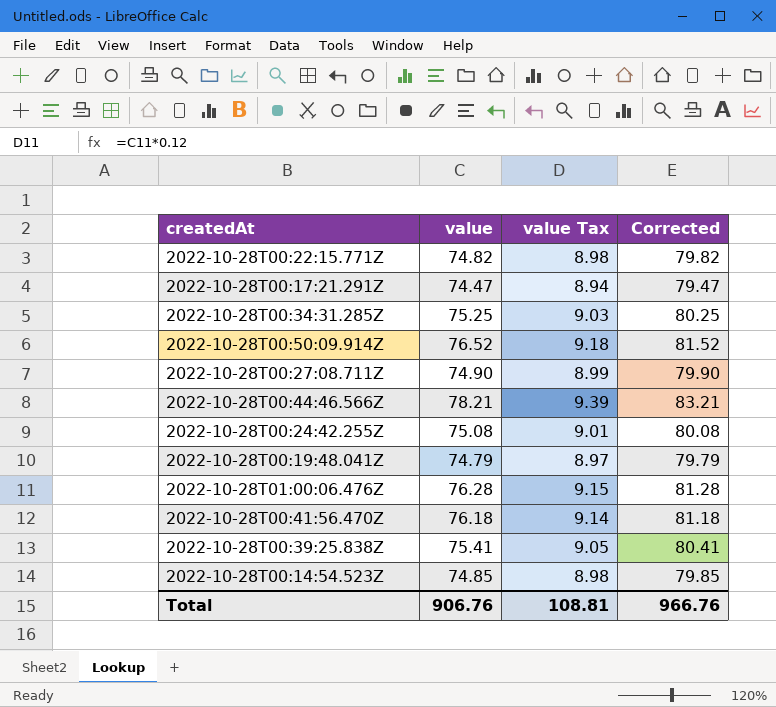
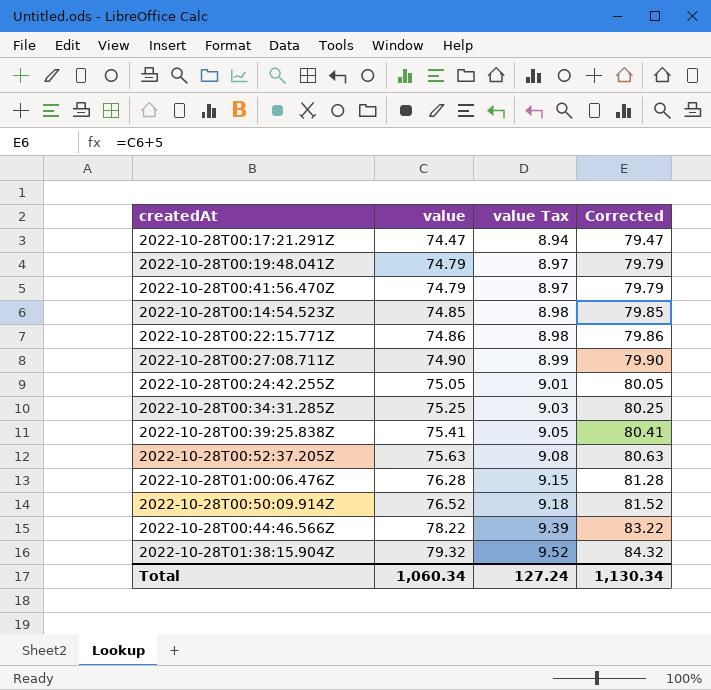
row order: none -> value ascending
2022-10-28T00:41:56.470Z | value: 76.18 -> 74.79
2022-10-28T00:41:56.470Z | value Tax: 9.14 -> 8.97
2022-10-28T00:41:56.470Z | Corrected: 81.18 -> 79.79
2022-10-28T00:22:15.771Z | value: 74.82 -> 74.86
2022-10-28T00:22:15.771Z | Corrected: 79.82 -> 79.86
2022-10-28T00:24:42.255Z | value: 75.08 -> 75.05
2022-10-28T00:24:42.255Z | Corrected: 80.08 -> 80.05
row 2022-10-28T00:52:37.205Z: none -> 75.63 | 9.08 | 80.63
2022-10-28T00:44:46.566Z | value: 78.21 -> 78.22
2022-10-28T00:44:46.566Z | Corrected: 83.21 -> 83.22
row 2022-10-28T01:38:15.904Z: none -> 79.32 | 9.52 | 84.32
Total | value: 906.76 -> 1,060.34
Total | value Tax: 108.81 -> 127.24
Total | Corrected: 966.76 -> 1,130.34

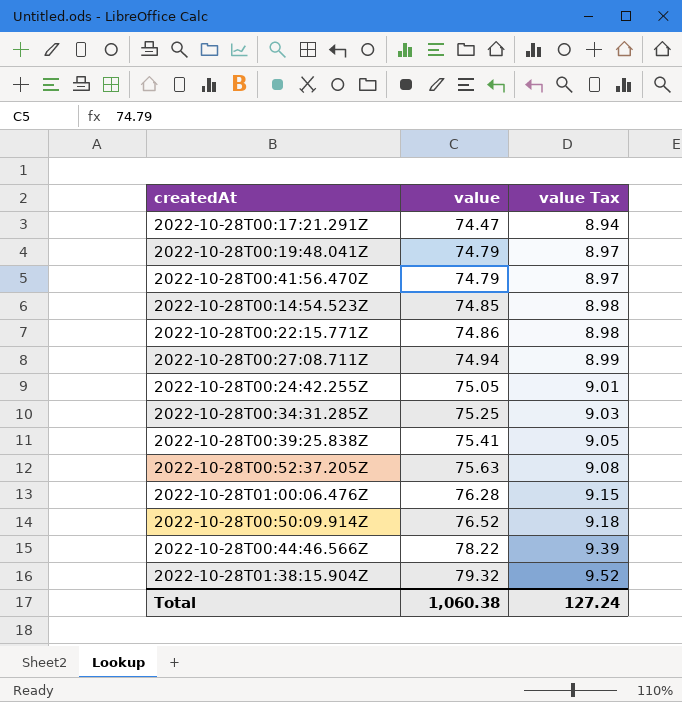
column Corrected | formula: [value] + 5 -> none
2022-10-28T00:27:08.711Z | value: 74.90 -> 74.94
Total | value: 1,060.34 -> 1,060.38

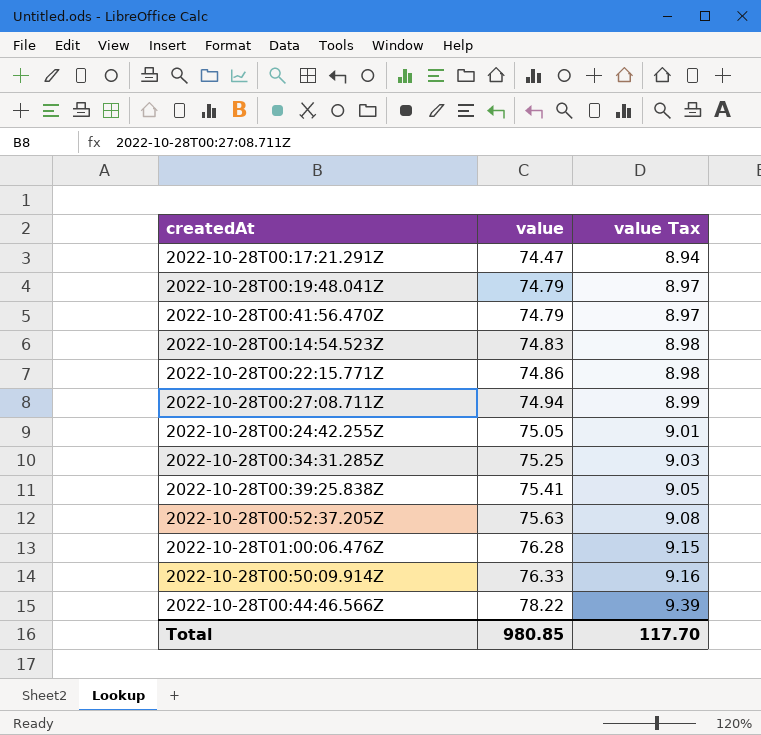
row 2022-10-28T01:38:15.904Z: 79.32 | 9.52 -> none
2022-10-28T00:14:54.523Z | value: 74.85 -> 74.83
2022-10-28T00:50:09.914Z | value: 76.52 -> 76.33
2022-10-28T00:50:09.914Z | value Tax: 9.18 -> 9.16
Total | value: 1,060.38 -> 980.85
Total | value Tax: 127.24 -> 117.70

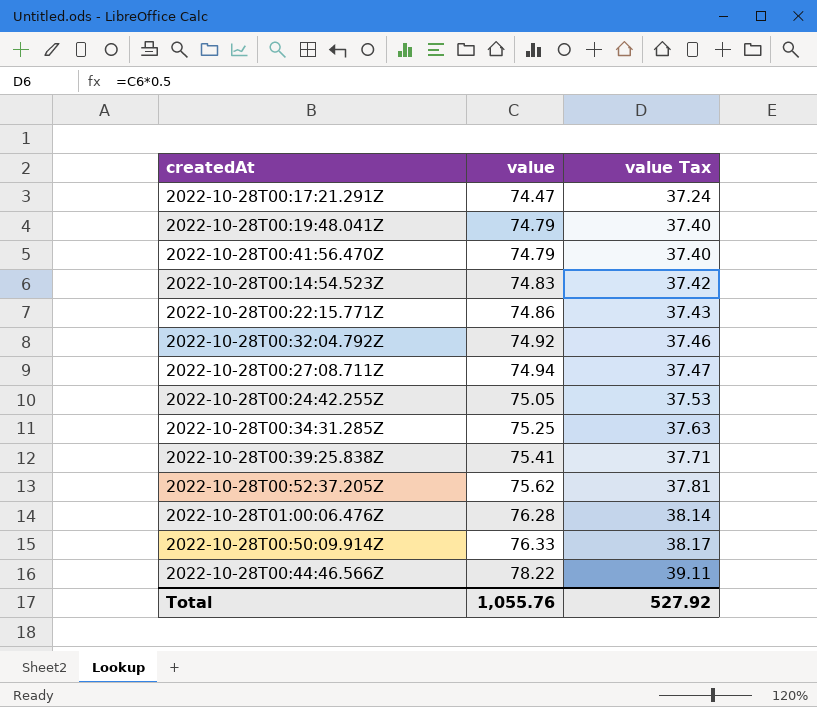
column value Tax | formula: [value] * 0.12 -> [value] * 0.5
row 2022-10-28T00:32:04.792Z: none -> 74.92 | 37.46
2022-10-28T00:52:37.205Z | value: 75.63 -> 75.62
Total | value: 980.85 -> 1,055.76
Total | value Tax: 117.70 -> 527.92

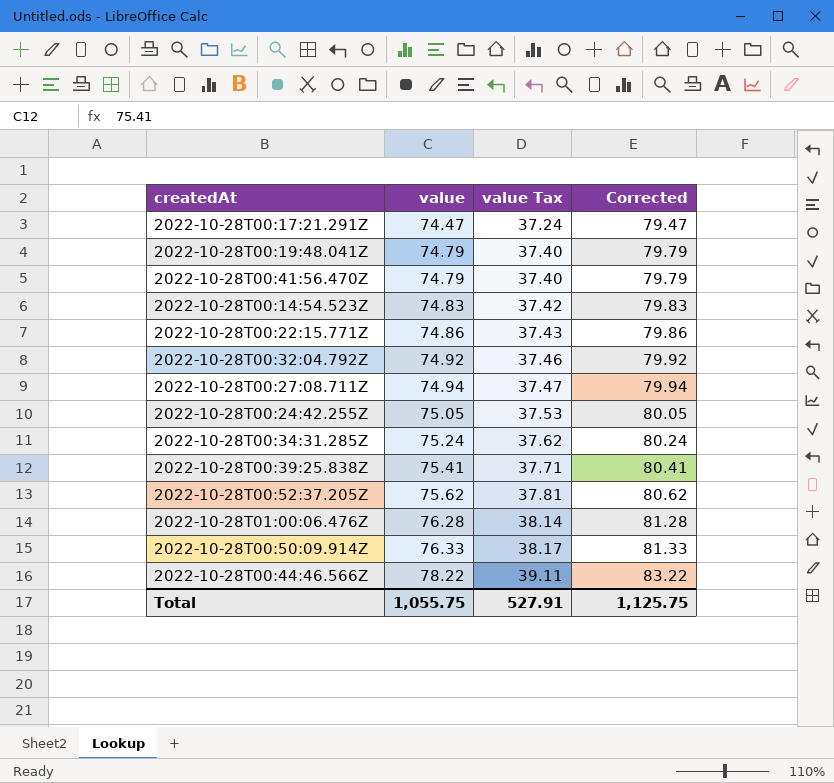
column Corrected | formula: none -> [value] + 5
2022-10-28T00:34:31.285Z | value: 75.25 -> 75.24
2022-10-28T00:34:31.285Z | value Tax: 37.63 -> 37.62
Total | value: 1,055.76 -> 1,055.75
Total | value Tax: 527.92 -> 527.91

